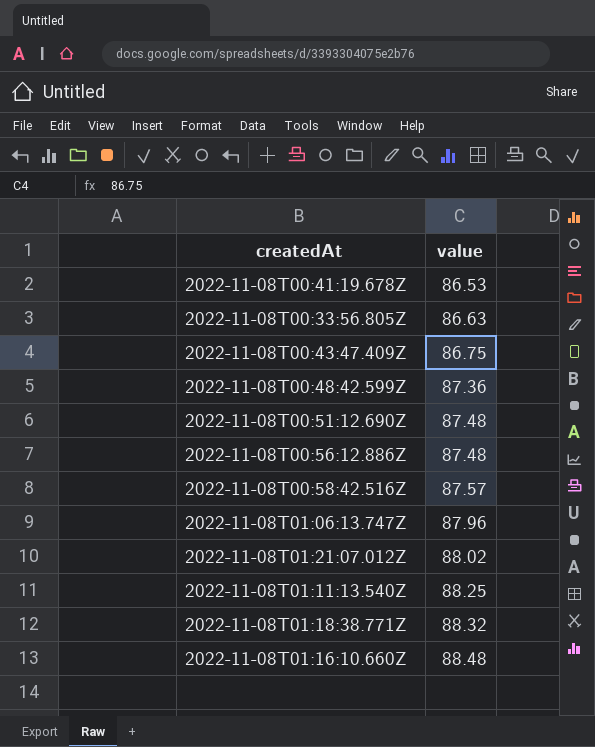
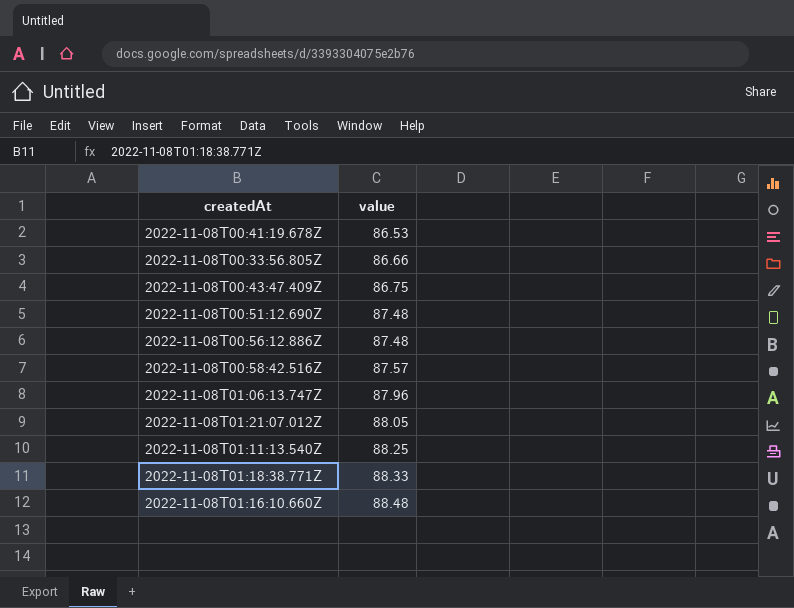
row 2022-11-08T00:48:42.599Z: 87.36 -> none
2022-11-08T00:33:56.805Z | value: 86.63 -> 86.66
2022-11-08T01:21:07.012Z | value: 88.02 -> 88.05
2022-11-08T01:18:38.771Z | value: 88.32 -> 88.33

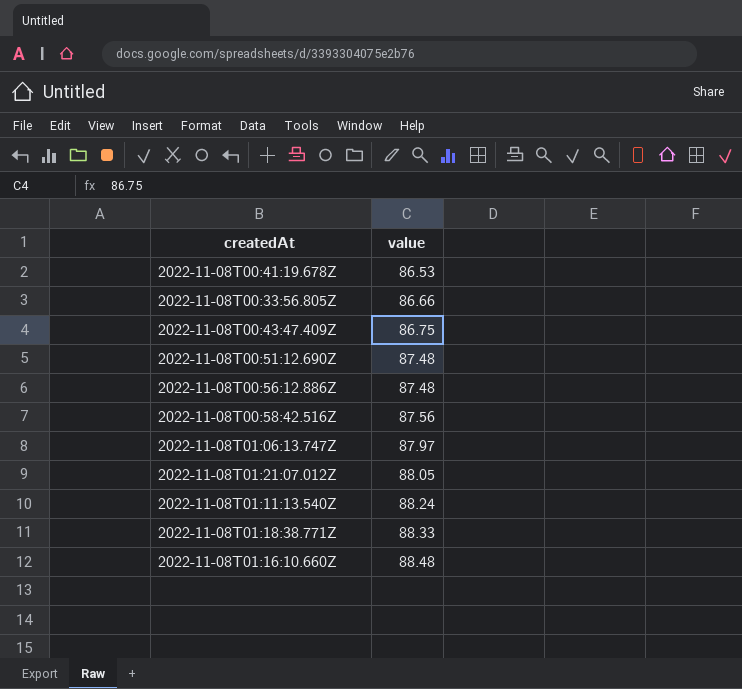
2022-11-08T00:58:42.516Z | value: 87.57 -> 87.56
2022-11-08T01:06:13.747Z | value: 87.96 -> 87.97
2022-11-08T01:11:13.540Z | value: 88.25 -> 88.24

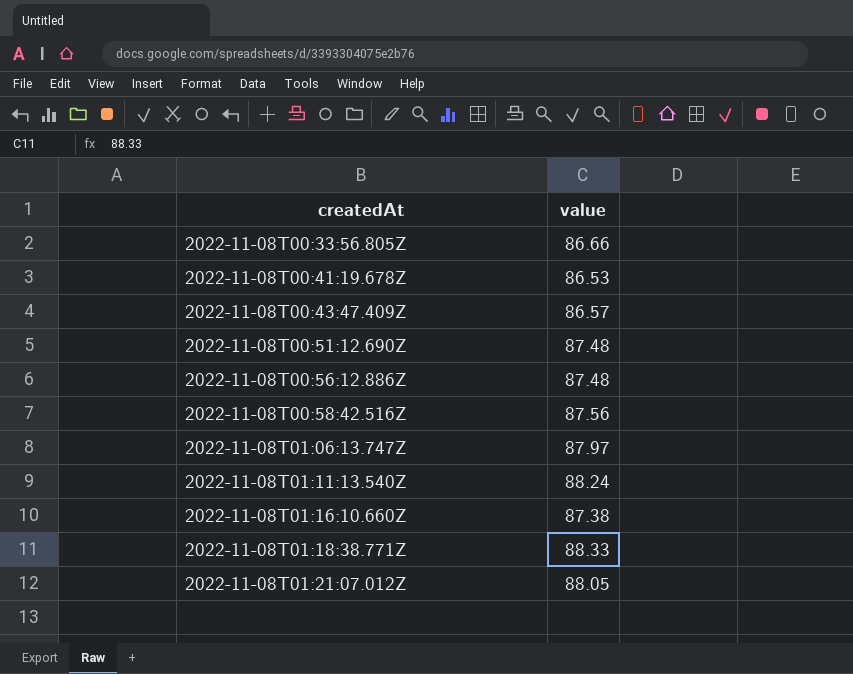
row order: value ascending -> createdAt ascending
2022-11-08T00:43:47.409Z | value: 86.75 -> 86.57
2022-11-08T01:16:10.660Z | value: 88.48 -> 87.38

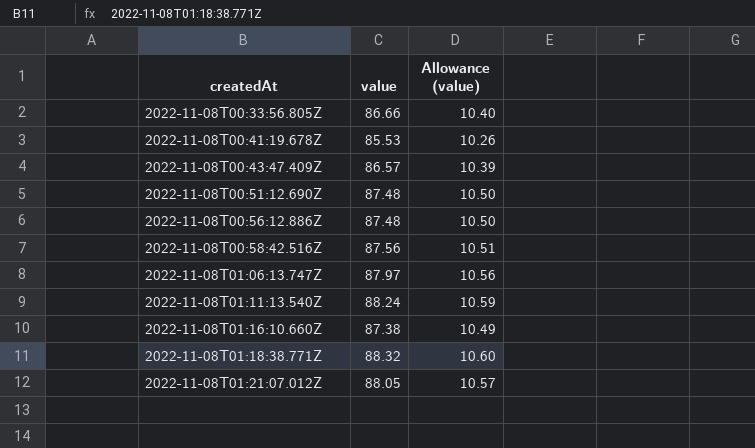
column Allowance (value) | formula: none -> [value] * 0.12
2022-11-08T00:41:19.678Z | value: 86.53 -> 85.53
2022-11-08T01:18:38.771Z | value: 88.33 -> 88.32

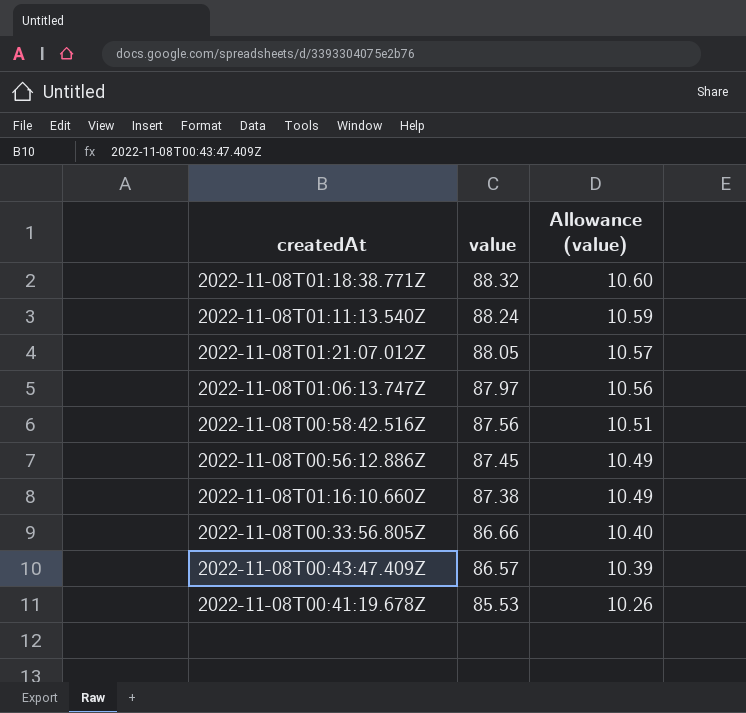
row order: createdAt ascending -> value descending
row 2022-11-08T00:51:12.690Z: 87.48 | 10.50 -> none
2022-11-08T00:56:12.886Z | value: 87.48 -> 87.45
2022-11-08T00:56:12.886Z | Allowance (value): 10.50 -> 10.49

